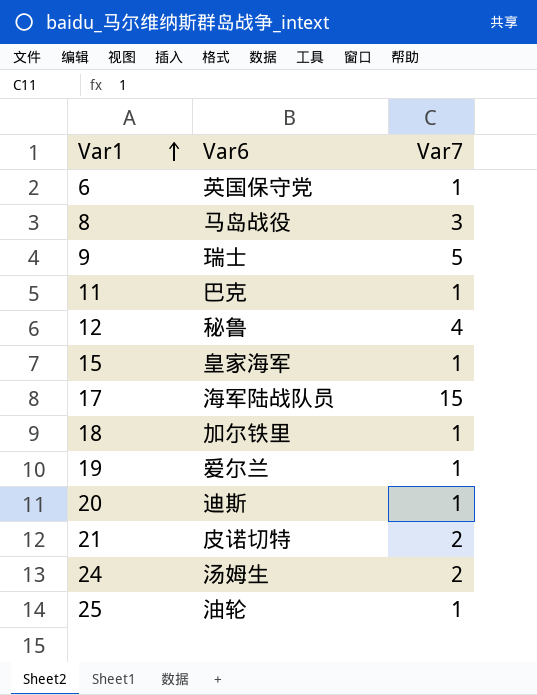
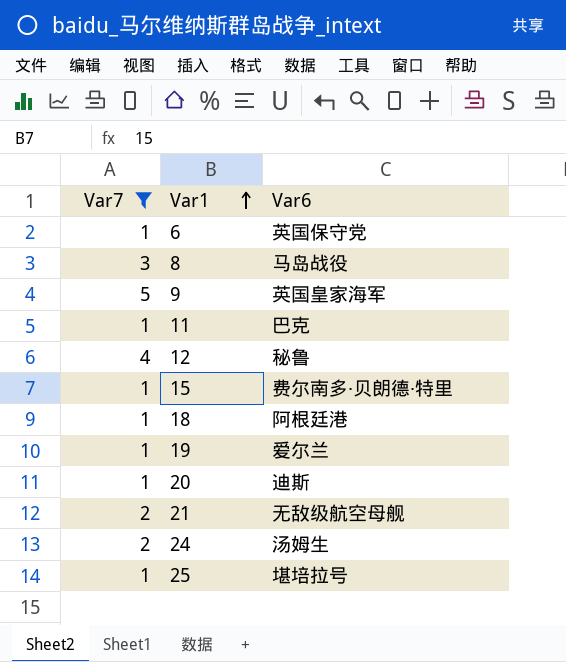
filter: none -> Var7 != 15
column Var7 | position: 3 -> 1
9 | Var6: 瑞士 -> 英国皇家海军
15 | Var6: 皇家海军 -> 费尔南多·贝朗德·特里
18 | Var6: 加尔铁里 -> 阿根廷港
21 | Var6: 皮诺切特 -> 无敌级航空母舰
25 | Var6: 油轮 -> 堪培拉号

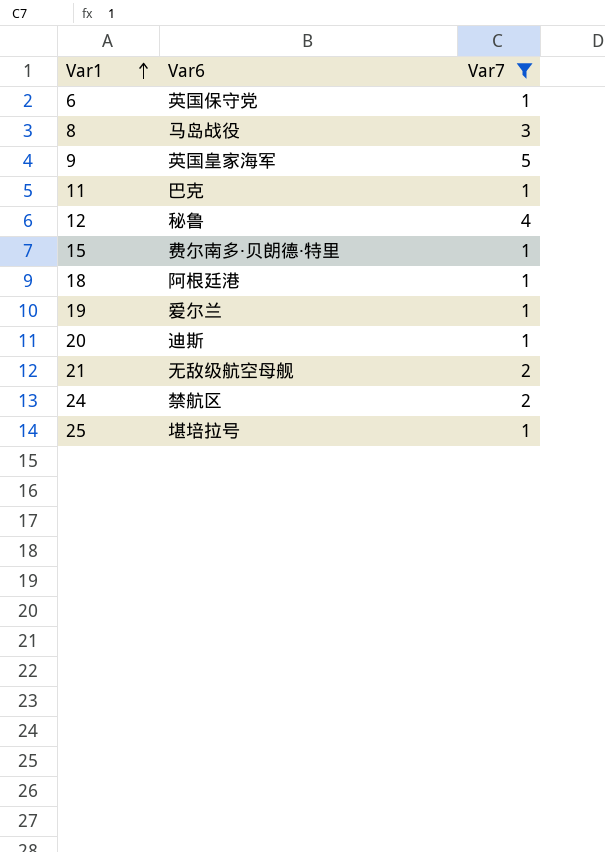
column Var7 | position: 1 -> 3
24 | Var6: 汤姆生 -> 禁航区

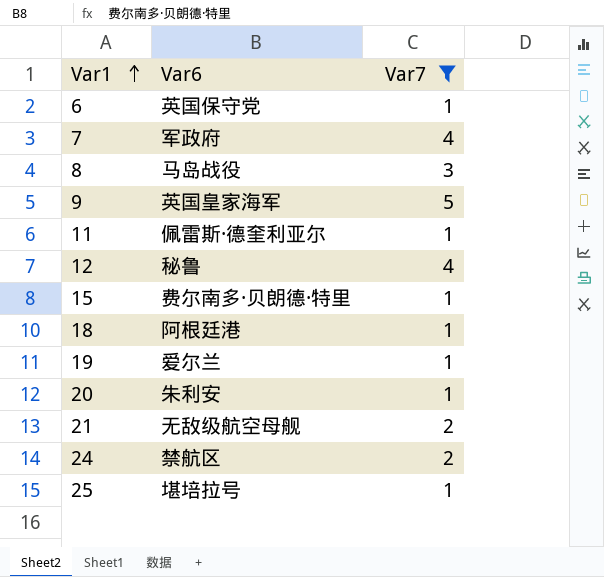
row 7: none -> 军政府 | 4
11 | Var6: 巴克 -> 佩雷斯·德奎利亚尔
20 | Var6: 迪斯 -> 朱利安

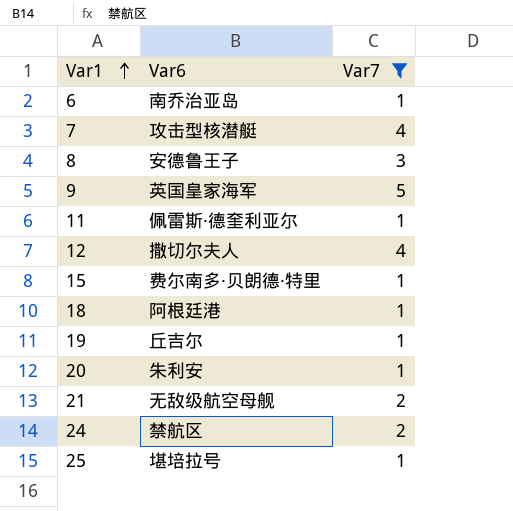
6 | Var6: 英国保守党 -> 南乔治亚岛
7 | Var6: 军政府 -> 攻击型核潜艇
8 | Var6: 马岛战役 -> 安德鲁王子
12 | Var6: 秘鲁 -> 撒切尔夫人
19 | Var6: 爱尔兰 -> 丘吉尔

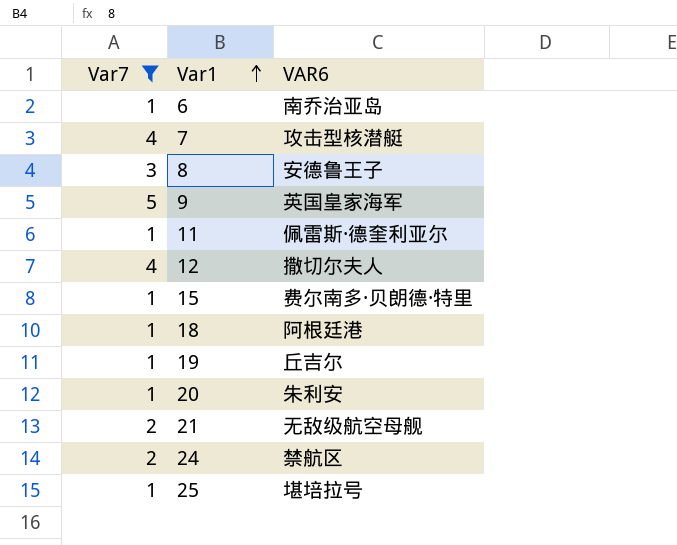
column Var7 | position: 3 -> 1
column name: Var6 -> VAR6

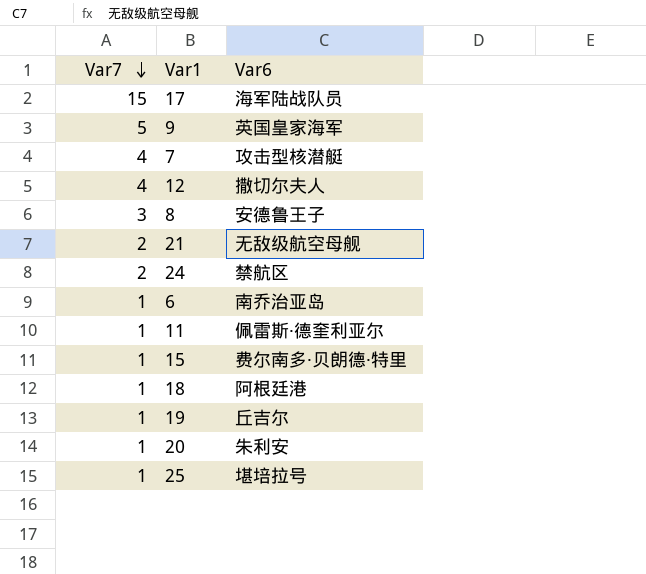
filter: Var7 != 15 -> none
row order: Var1 ascending -> Var7 descending
column name: VAR6 -> Var6

